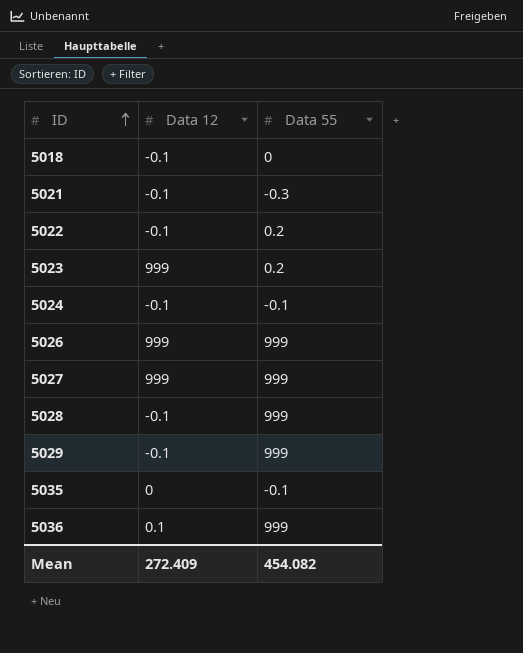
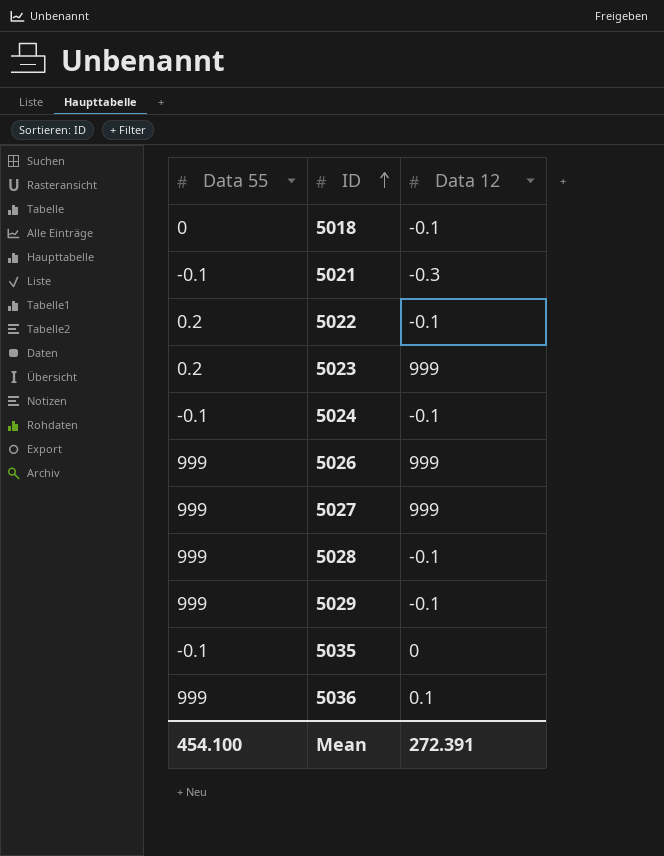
column Data 55 | position: 3 -> 1
5021 | Data 55: -0.3 -> -0.1
5021 | Data 12: -0.1 -> -0.3
Mean | Data 55: 454.082 -> 454.100
Mean | Data 12: 272.409 -> 272.391

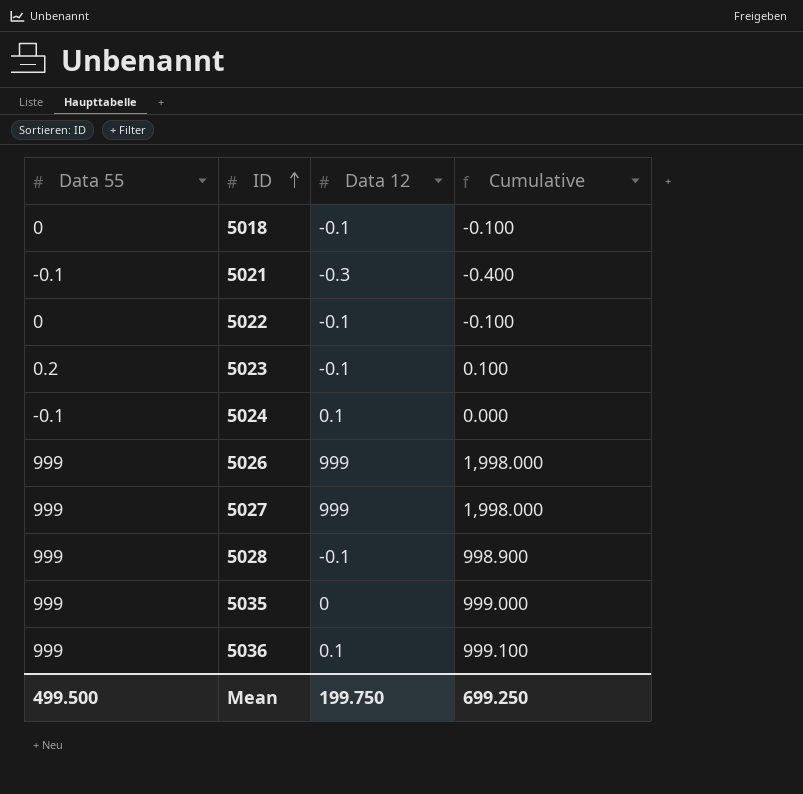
column Cumulative | formula: none -> [Data 55] + [Data 12]
row 5029: 999 | -0.1 -> none
5022 | Data 55: 0.2 -> 0
5023 | Data 12: 999 -> -0.1
5024 | Data 12: -0.1 -> 0.1
5035 | Data 55: -0.1 -> 999
Mean | Data 55: 454.100 -> 499.500
Mean | Data 12: 272.391 -> 199.750

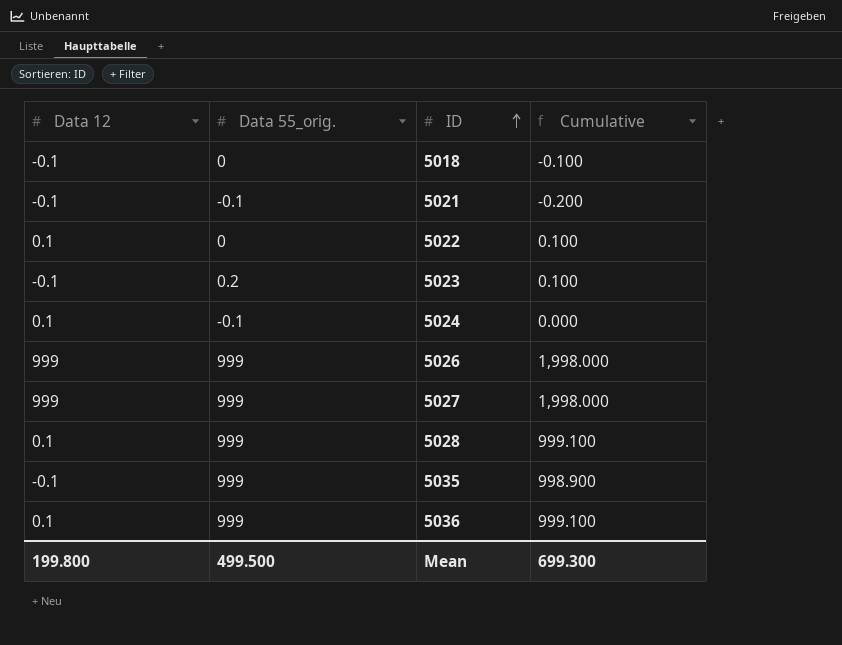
column Data 12 | position: 3 -> 1
column name: Data 55 -> Data 55_orig.
5021 | Data 12: -0.3 -> -0.1
5021 | Cumulative: -0.400 -> -0.200
5022 | Data 12: -0.1 -> 0.1
5022 | Cumulative: -0.100 -> 0.100
5028 | Data 12: -0.1 -> 0.1
5028 | Cumulative: 998.900 -> 999.100
5035 | Data 12: 0 -> -0.1
5035 | Cumulative: 999.000 -> 998.900
Mean | Data 12: 199.750 -> 199.800
Mean | Cumulative: 699.250 -> 699.300

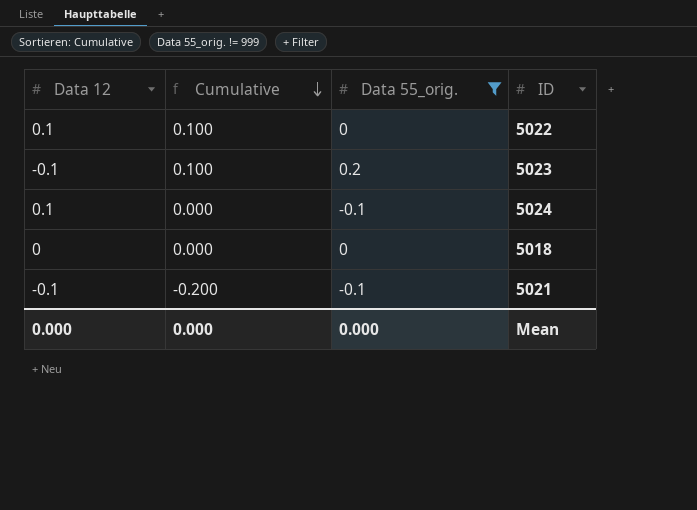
filter: none -> Data 55_orig. != 999
row order: ID ascending -> Cumulative descending
column Cumulative | position: 4 -> 2
5018 | Data 12: -0.1 -> 0
5018 | Cumulative: -0.100 -> 0.000
Mean | Data 12: 199.800 -> 0.000
Mean | Cumulative: 699.300 -> 0.000
Mean | Data 55_orig.: 499.500 -> 0.000

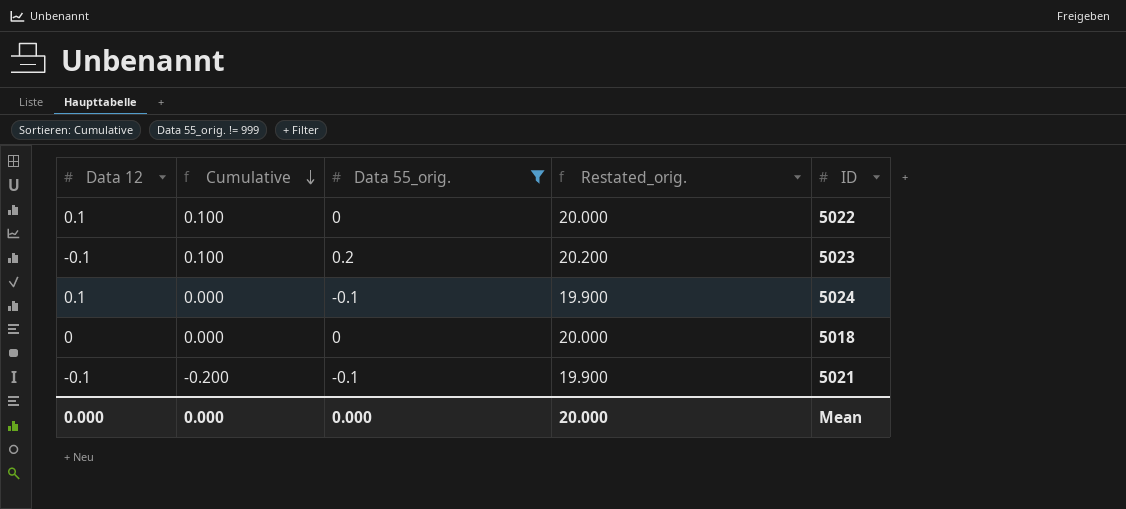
column Restated_orig. | formula: none -> [Data 55_orig.] + 20

